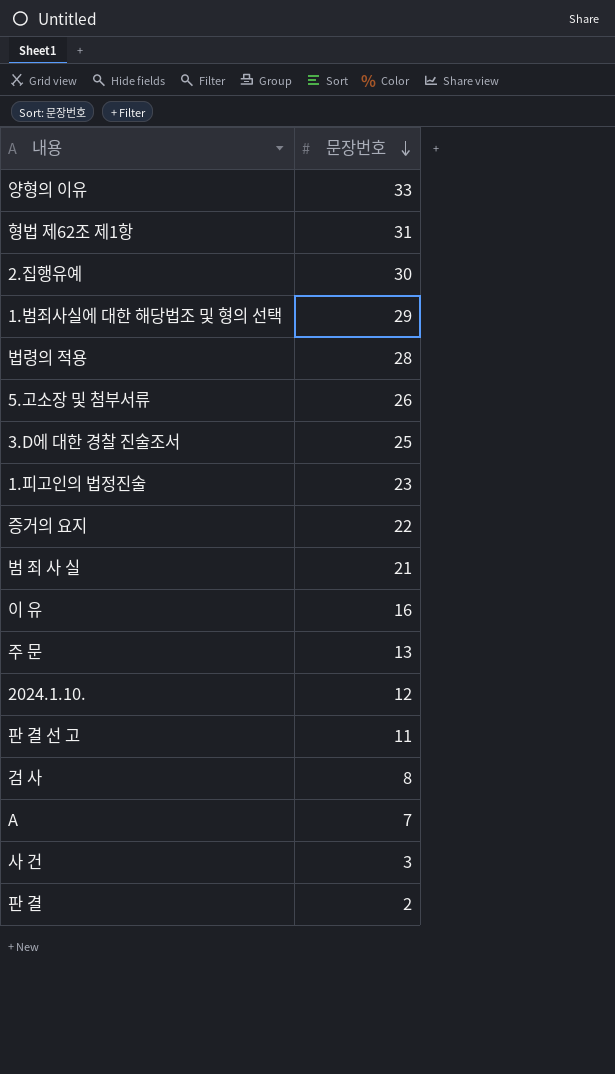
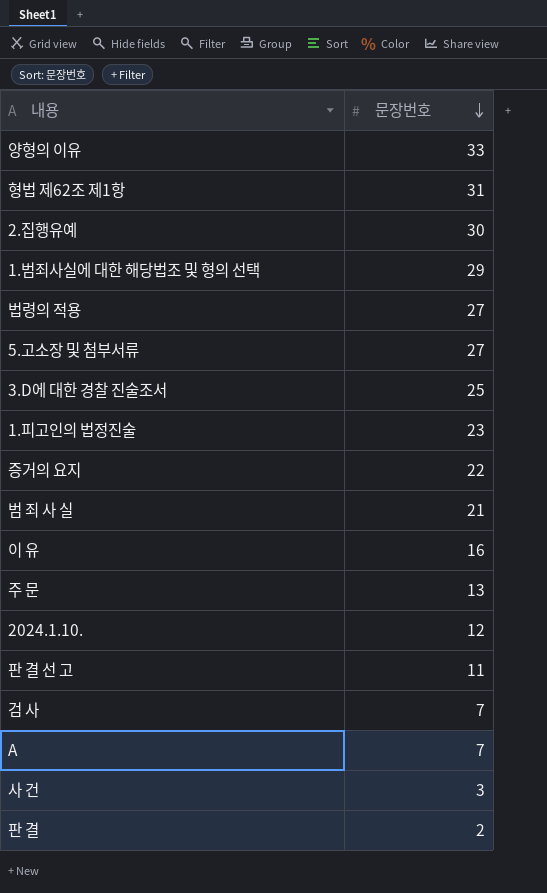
법령의 적용 | 문장번호: 28 -> 27
5.고소장 및 첨부서류 | 문장번호: 26 -> 27
검 사 | 문장번호: 8 -> 7

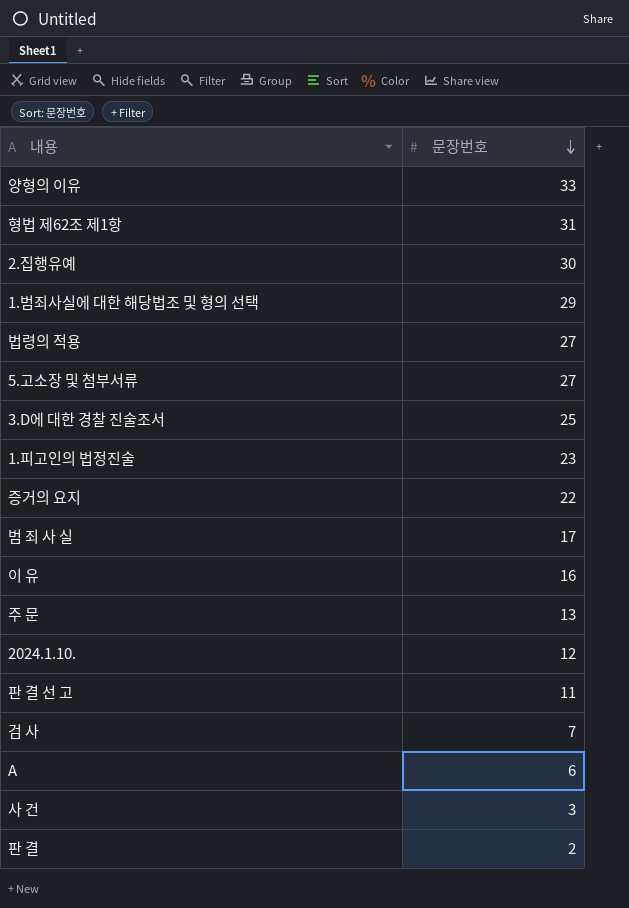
범 죄 사 실 | 문장번호: 21 -> 17
A | 문장번호: 7 -> 6

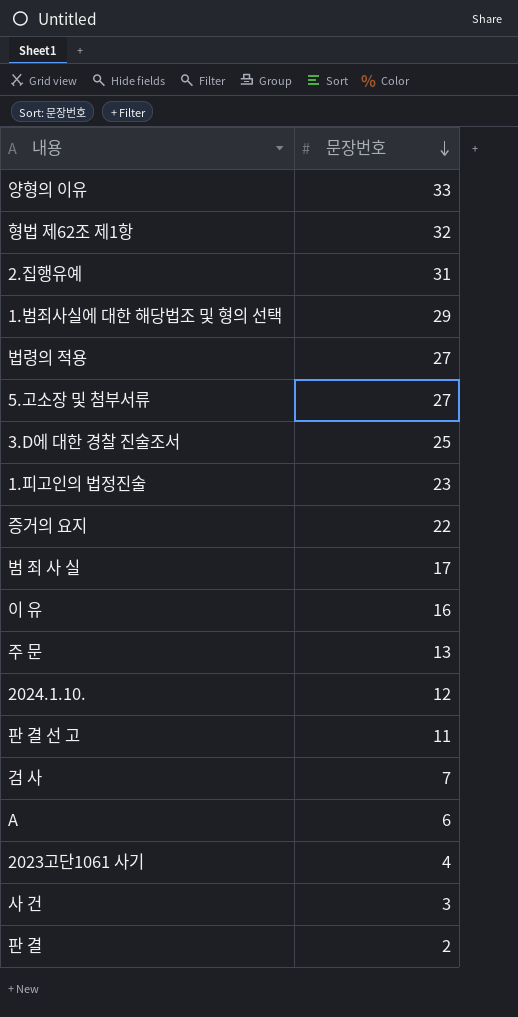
형법 제62조 제1항 | 문장번호: 31 -> 32
2.집행유예 | 문장번호: 30 -> 31
row 2023고단1061 사기: none -> 4

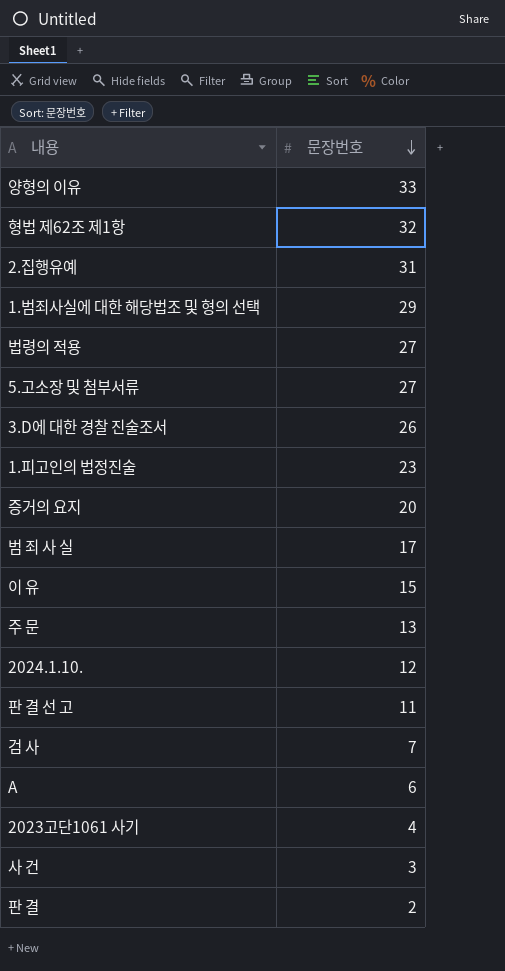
3.D에 대한 경찰 진술조서 | 문장번호: 25 -> 26
증거의 요지 | 문장번호: 22 -> 20
이 유 | 문장번호: 16 -> 15

